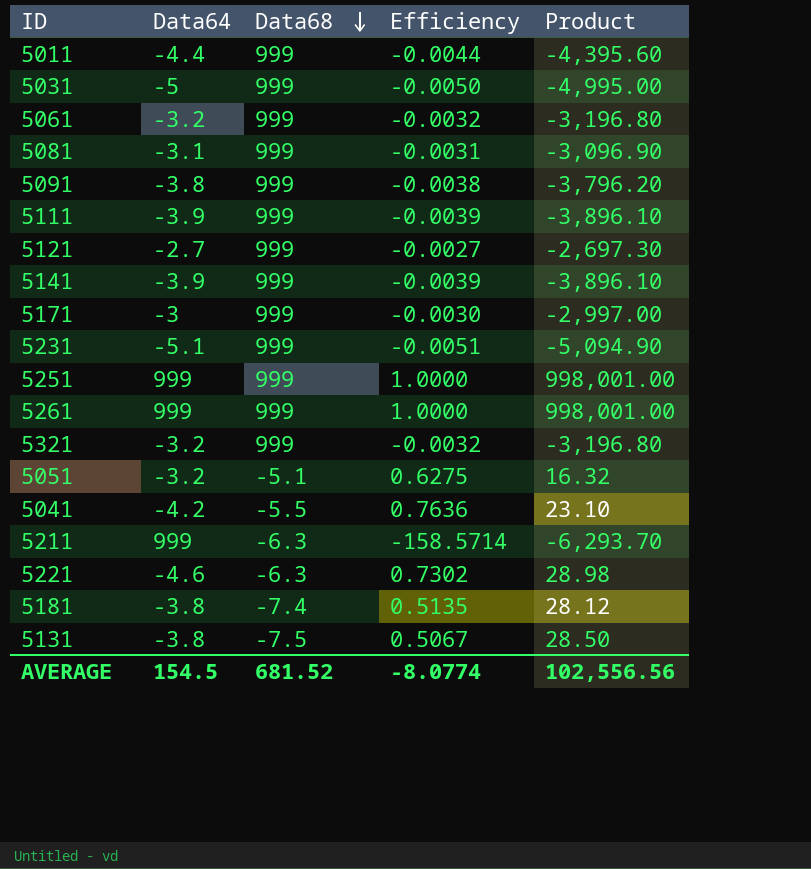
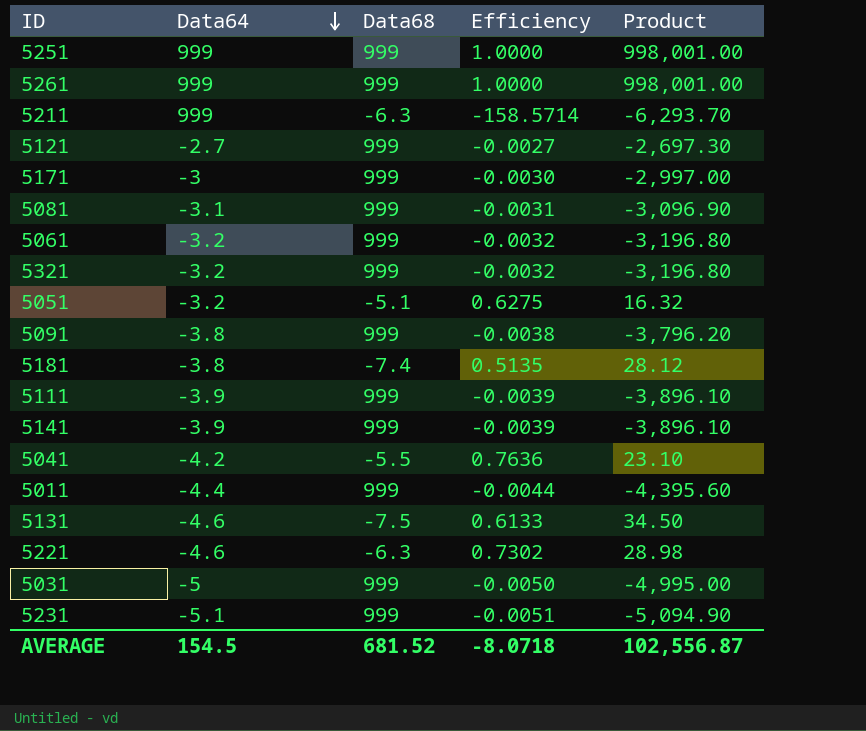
row order: Data68 descending -> Data64 descending
5131 | Data64: -3.8 -> -4.6
5131 | Efficiency: 0.5067 -> 0.6133
5131 | Product: 28.50 -> 34.50
AVERAGE | Efficiency: -8.0774 -> -8.0718
AVERAGE | Product: 102,556.56 -> 102,556.87

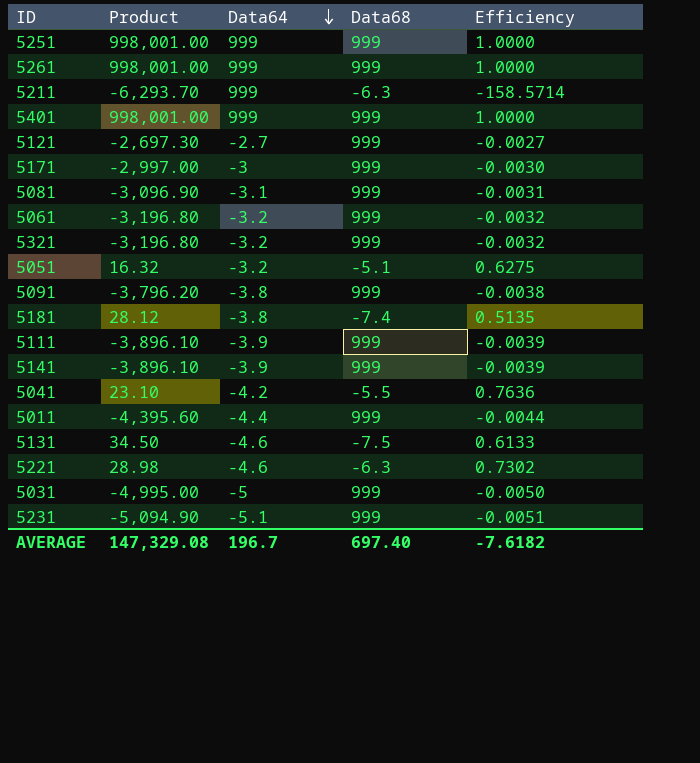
column Product | position: 5 -> 2
row 5401: none -> 998,001.00 | 999 | 999 | 1.0000
AVERAGE | Product: 102,556.87 -> 147,329.08
AVERAGE | Data64: 154.5 -> 196.7
AVERAGE | Data68: 681.52 -> 697.40
AVERAGE | Efficiency: -8.0718 -> -7.6182

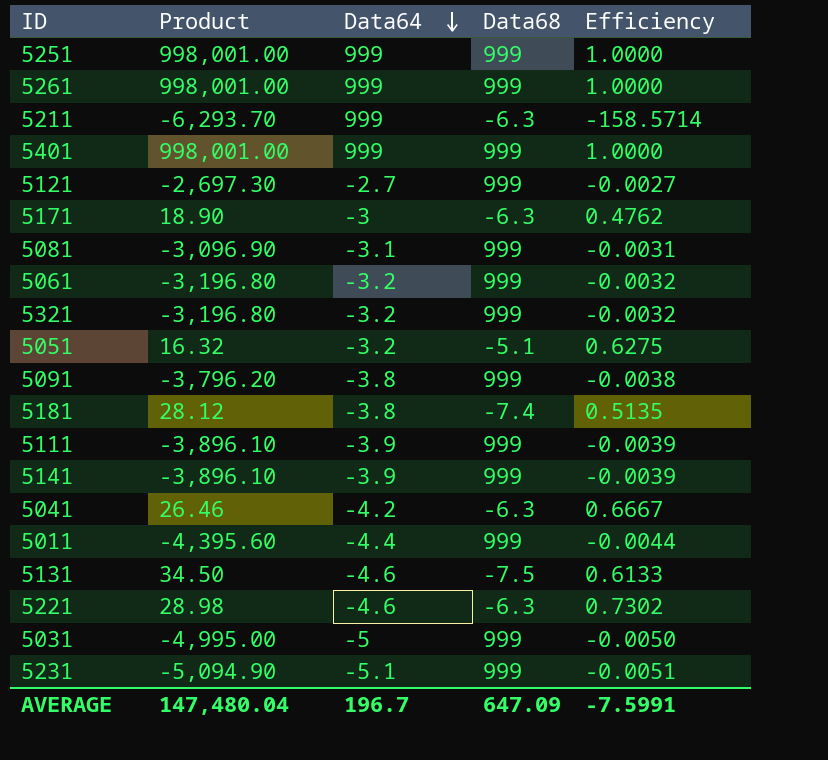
5171 | Product: -2,997.00 -> 18.90
5171 | Data68: 999 -> -6.3
5171 | Efficiency: -0.0030 -> 0.4762
5041 | Product: 23.10 -> 26.46
5041 | Data68: -5.5 -> -6.3
5041 | Efficiency: 0.7636 -> 0.6667
AVERAGE | Product: 147,329.08 -> 147,480.04
AVERAGE | Data68: 697.40 -> 647.09
AVERAGE | Efficiency: -7.6182 -> -7.5991

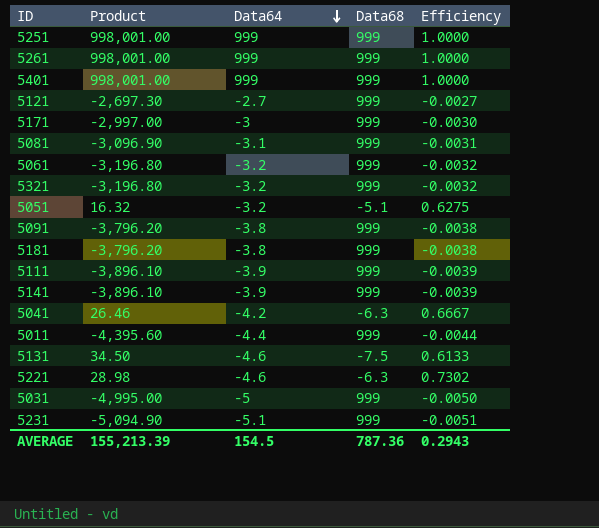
row 5211: -6,293.70 | 999 | -6.3 | -158.5714 -> none
5171 | Product: 18.90 -> -2,997.00
5171 | Data68: -6.3 -> 999
5171 | Efficiency: 0.4762 -> -0.0030
5181 | Product: 28.12 -> -3,796.20
5181 | Data68: -7.4 -> 999
5181 | Efficiency: 0.5135 -> -0.0038
AVERAGE | Product: 147,480.04 -> 155,213.39
AVERAGE | Data64: 196.7 -> 154.5
AVERAGE | Data68: 647.09 -> 787.36
AVERAGE | Efficiency: -7.5991 -> 0.2943

